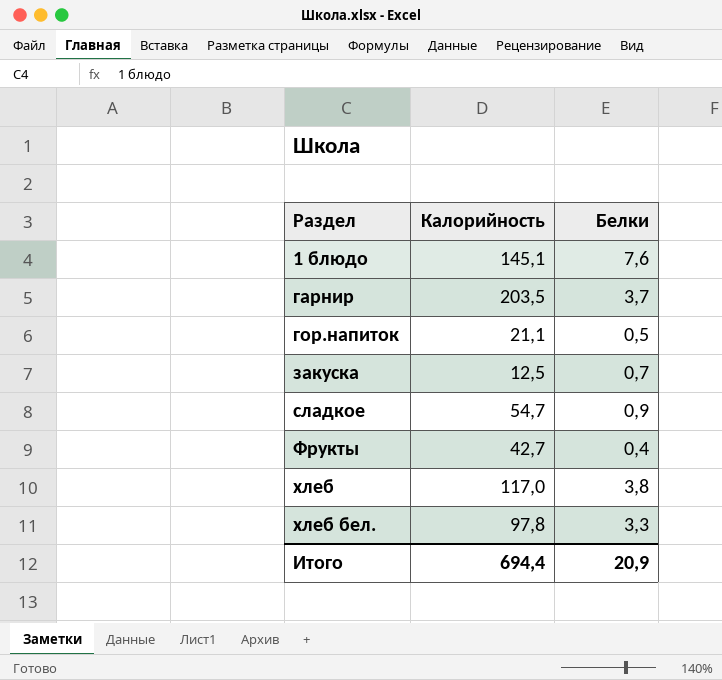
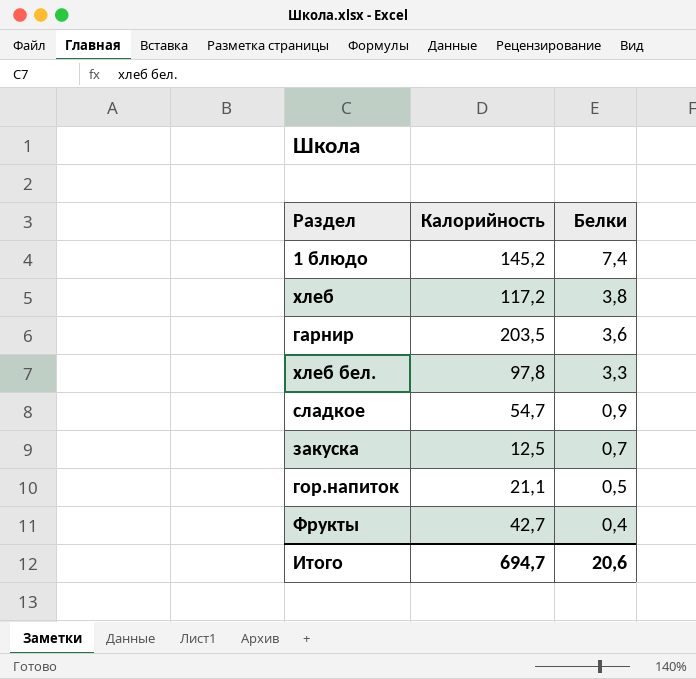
row order: Раздел ascending -> Белки descending
1 блюдо | Калорийность: 145,1 -> 145,2
1 блюдо | Белки: 7,6 -> 7,4
хлеб | Калорийность: 117,0 -> 117,2
гарнир | Белки: 3,7 -> 3,6
Итого | Калорийность: 694,4 -> 694,7
Итого | Белки: 20,9 -> 20,6

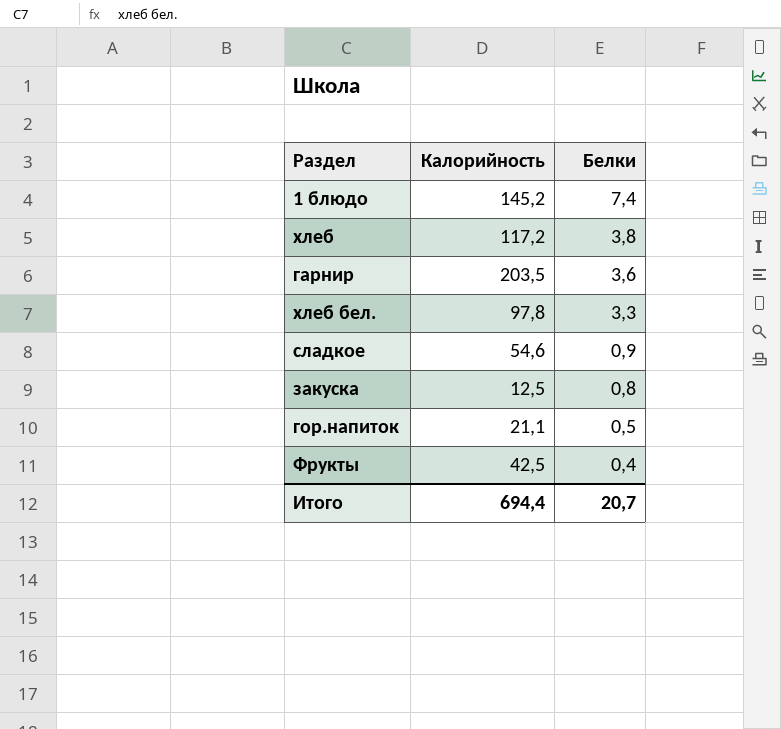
сладкое | Калорийность: 54,7 -> 54,6
закуска | Белки: 0,7 -> 0,8
Фрукты | Калорийность: 42,7 -> 42,5
Итого | Калорийность: 694,7 -> 694,4
Итого | Белки: 20,6 -> 20,7

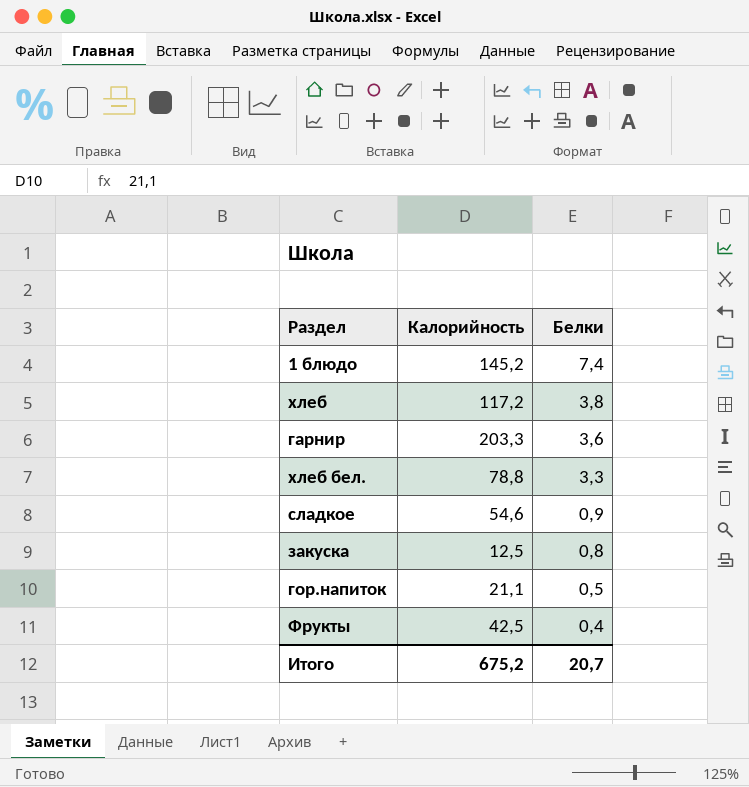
гарнир | Калорийность: 203,5 -> 203,3
хлеб бел. | Калорийность: 97,8 -> 78,8
Итого | Калорийность: 694,4 -> 675,2

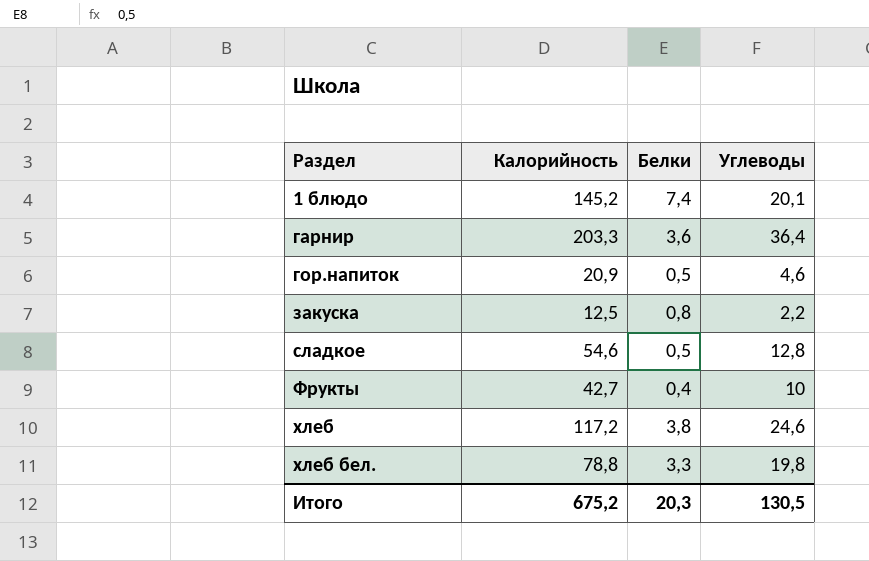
row order: Белки descending -> Раздел ascending
column Углеводы | position: none -> 4
гор.напиток | Калорийность: 21,1 -> 20,9
сладкое | Белки: 0,9 -> 0,5
Фрукты | Калорийность: 42,5 -> 42,7
Итого | Белки: 20,7 -> 20,3

